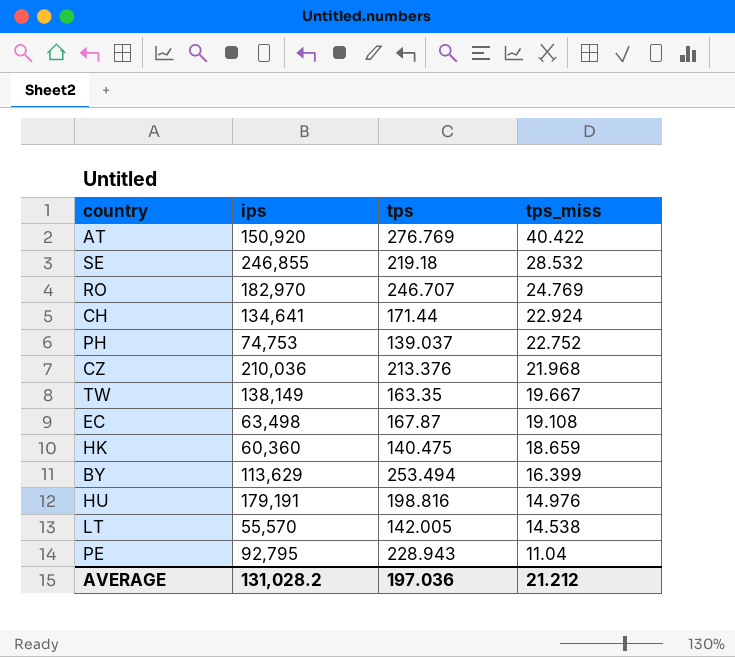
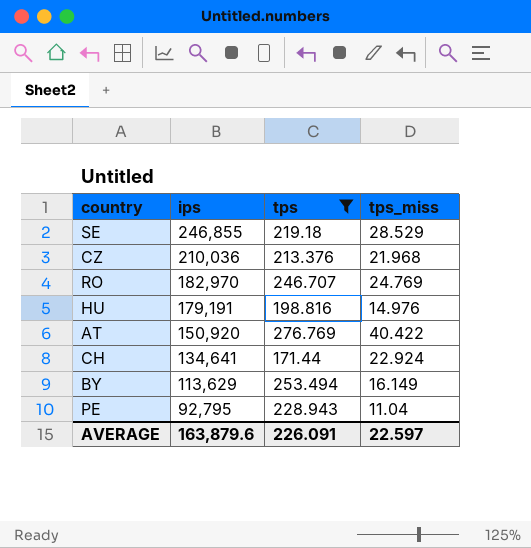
filter: none -> tps >= 171.44
row order: tps_miss descending -> ips descending
SE | tps_miss: 28.532 -> 28.529
BY | tps_miss: 16.399 -> 16.149
AVERAGE | ips: 131,028.2 -> 163,879.6
AVERAGE | tps: 197.036 -> 226.091
AVERAGE | tps_miss: 21.212 -> 22.597

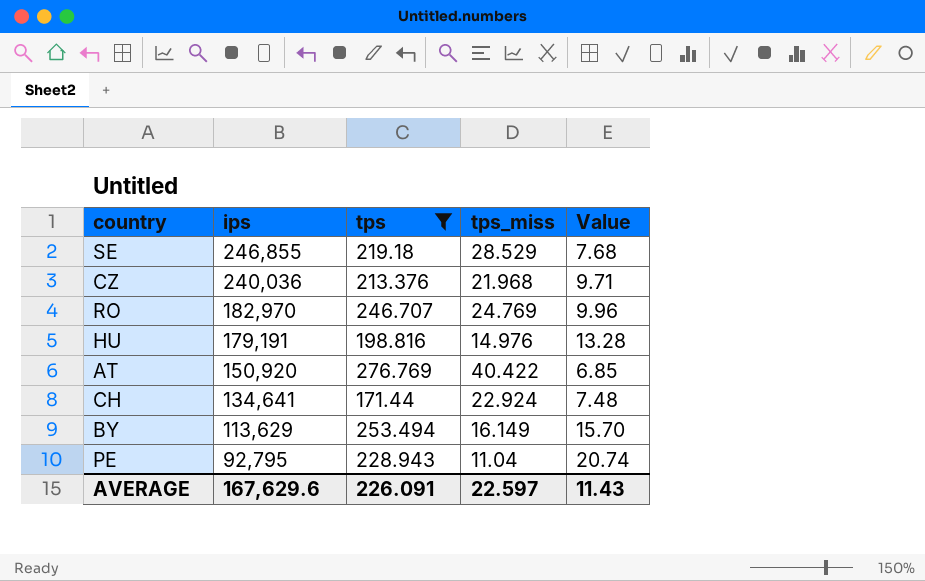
column Value | formula: none -> [tps] / [tps_miss]
CZ | ips: 210,036 -> 240,036
AVERAGE | ips: 163,879.6 -> 167,629.6

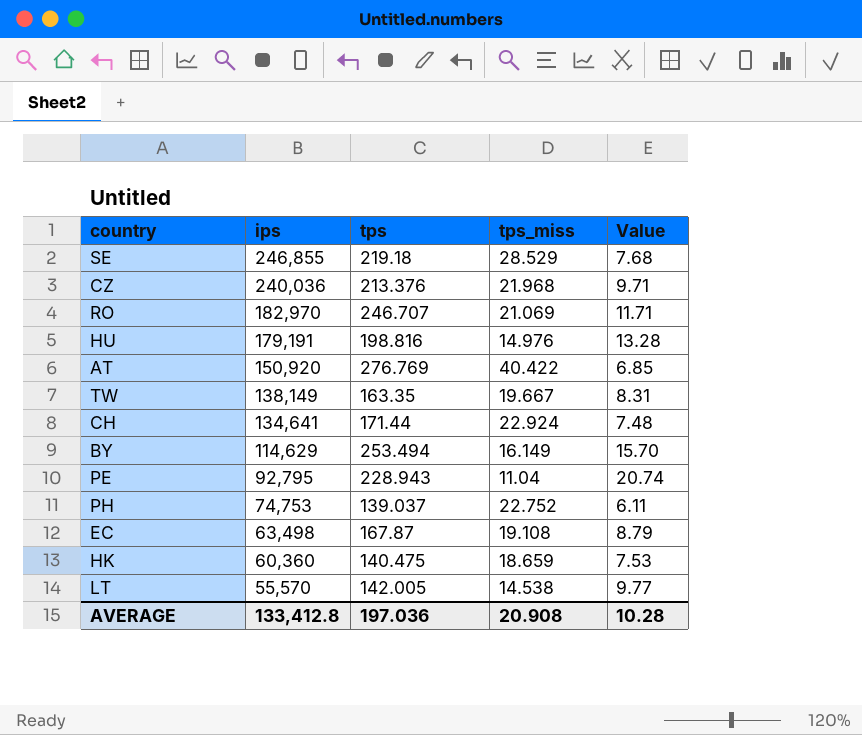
filter: tps >= 171.44 -> none
RO | tps_miss: 24.769 -> 21.069
RO | Value: 9.96 -> 11.71
BY | ips: 113,629 -> 114,629
AVERAGE | ips: 167,629.6 -> 133,412.8
AVERAGE | tps: 226.091 -> 197.036
AVERAGE | tps_miss: 22.597 -> 20.908
AVERAGE | Value: 11.43 -> 10.28

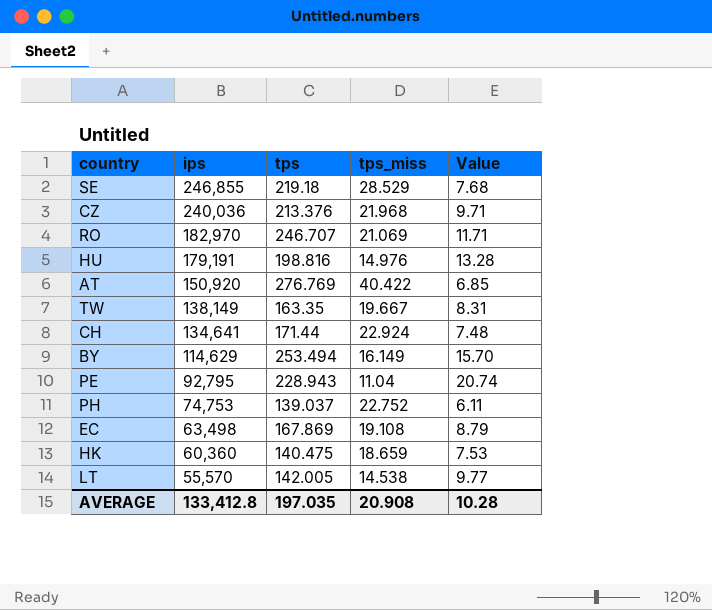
EC | tps: 167.87 -> 167.869
AVERAGE | tps: 197.036 -> 197.035

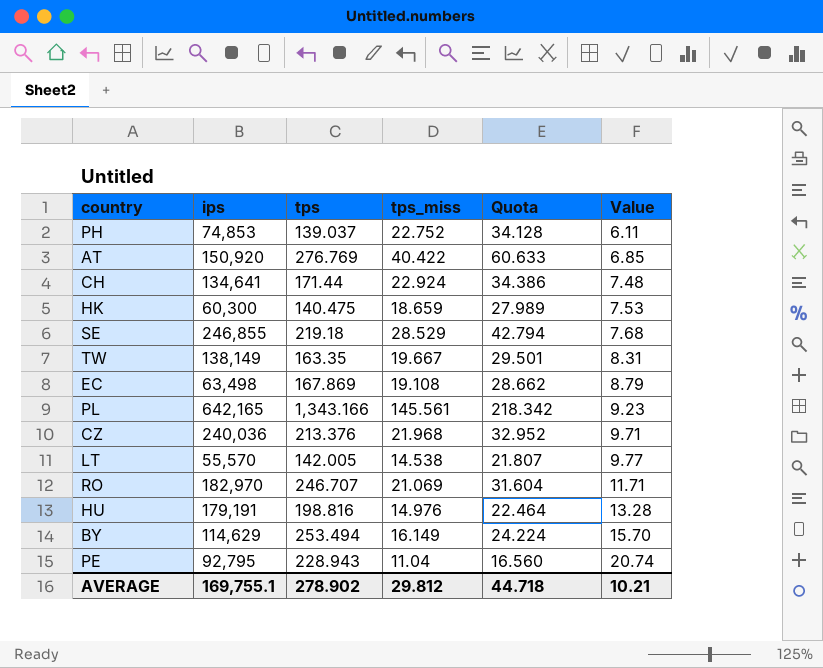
row order: ips descending -> Value ascending
column Quota | formula: none -> [tps_miss] * 1.5
PH | ips: 74,753 -> 74,853
HK | ips: 60,360 -> 60,300
row PL: none -> 642,165 | 1,343.166 | 145.561 | 218.342 | 9.23
AVERAGE | ips: 133,412.8 -> 169,755.1
AVERAGE | tps: 197.035 -> 278.902
AVERAGE | tps_miss: 20.908 -> 29.812
AVERAGE | Value: 10.28 -> 10.21

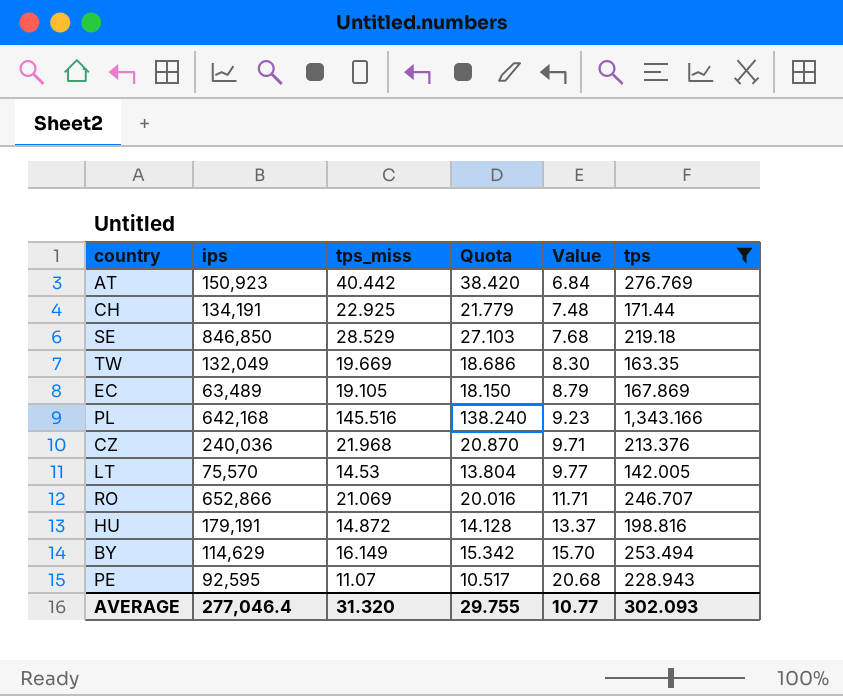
filter: none -> tps >= 142.005
column Quota | formula: [tps_miss] * 1.5 -> [tps_miss] * 0.95
column tps | position: 3 -> 6
AT | ips: 150,920 -> 150,923
AT | tps_miss: 40.422 -> 40.442
AT | Value: 6.85 -> 6.84
CH | ips: 134,641 -> 134,191
CH | tps_miss: 22.924 -> 22.925
SE | ips: 246,855 -> 846,850
TW | ips: 138,149 -> 132,049
TW | tps_miss: 19.667 -> 19.669
TW | Value: 8.31 -> 8.30
EC | ips: 63,498 -> 63,489
EC | tps_miss: 19.108 -> 19.105
PL | ips: 642,165 -> 642,168
PL | tps_miss: 145.561 -> 145.516
LT | ips: 55,570 -> 75,570
LT | tps_miss: 14.538 -> 14.53
RO | ips: 182,970 -> 652,866
HU | tps_miss: 14.976 -> 14.872
HU | Value: 13.28 -> 13.37
PE | ips: 92,795 -> 92,595
PE | tps_miss: 11.04 -> 11.07
PE | Value: 20.74 -> 20.68
AVERAGE | ips: 169,755.1 -> 277,046.4
AVERAGE | tps_miss: 29.812 -> 31.320
AVERAGE | Quota: 44.718 -> 29.755
AVERAGE | Value: 10.21 -> 10.77
AVERAGE | tps: 278.902 -> 302.093

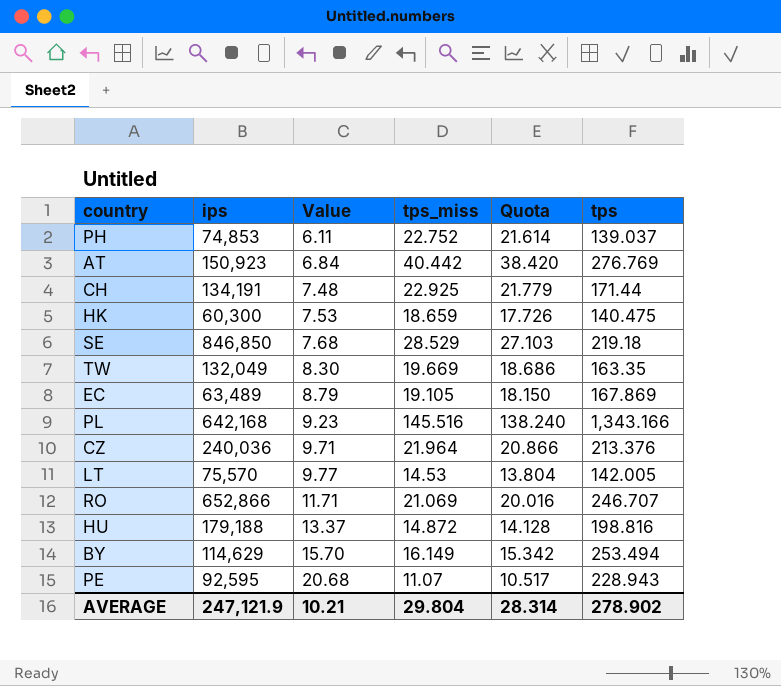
filter: tps >= 142.005 -> none
column Value | position: 5 -> 3
CZ | tps_miss: 21.968 -> 21.964
CZ | Quota: 20.870 -> 20.866
HU | ips: 179,191 -> 179,188
AVERAGE | ips: 277,046.4 -> 247,121.9
AVERAGE | Value: 10.77 -> 10.21
AVERAGE | tps_miss: 31.320 -> 29.804
AVERAGE | Quota: 29.755 -> 28.314
AVERAGE | tps: 302.093 -> 278.902

